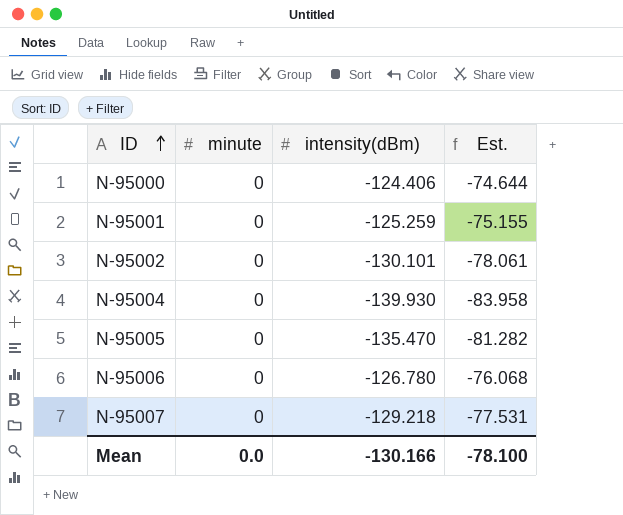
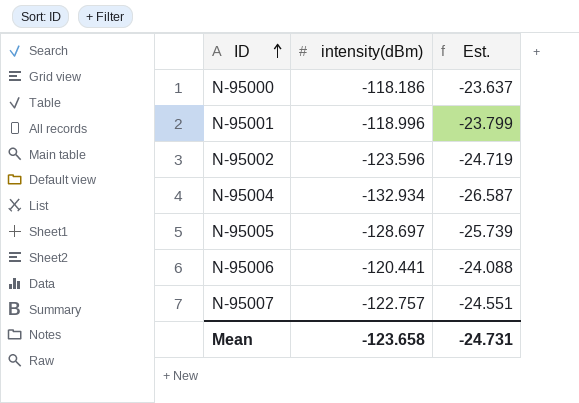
column minute | position: 2 -> none
column Est. | formula: [intensity(dBm)] * 0.6 -> [intensity(dBm)] * 0.2
N-95000 | intensity(dBm): -124.406 -> -118.186
N-95001 | intensity(dBm): -125.259 -> -118.996
N-95002 | intensity(dBm): -130.101 -> -123.596
N-95004 | intensity(dBm): -139.930 -> -132.934
N-95005 | intensity(dBm): -135.470 -> -128.697
N-95006 | intensity(dBm): -126.780 -> -120.441
N-95007 | intensity(dBm): -129.218 -> -122.757
Mean | intensity(dBm): -130.166 -> -123.658
Mean | Est.: -78.100 -> -24.731

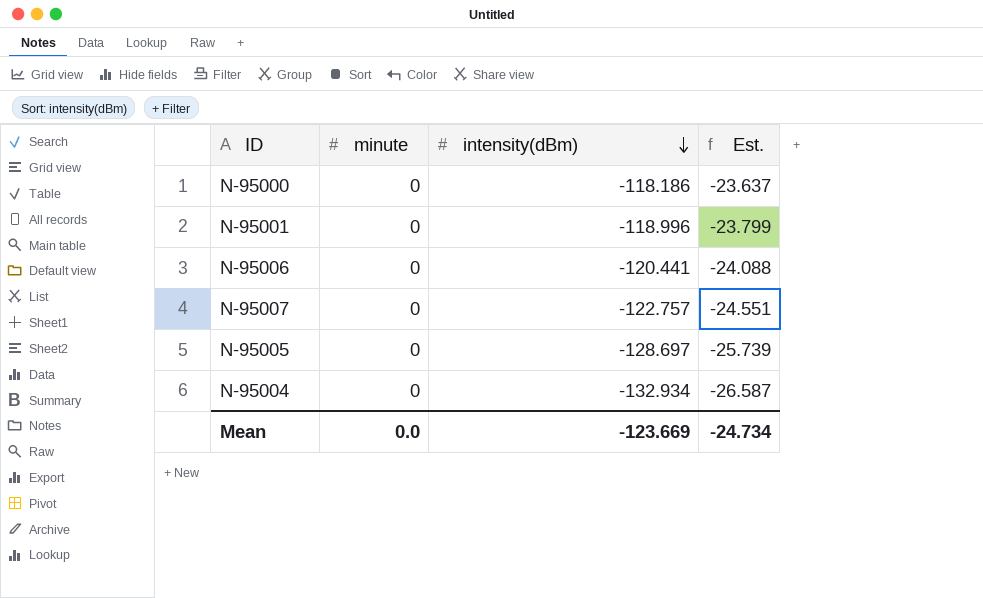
row order: ID ascending -> intensity(dBm) descending
column minute | position: none -> 2
row N-95002: -123.596 | -24.719 -> none
Mean | intensity(dBm): -123.658 -> -123.669
Mean | Est.: -24.731 -> -24.734

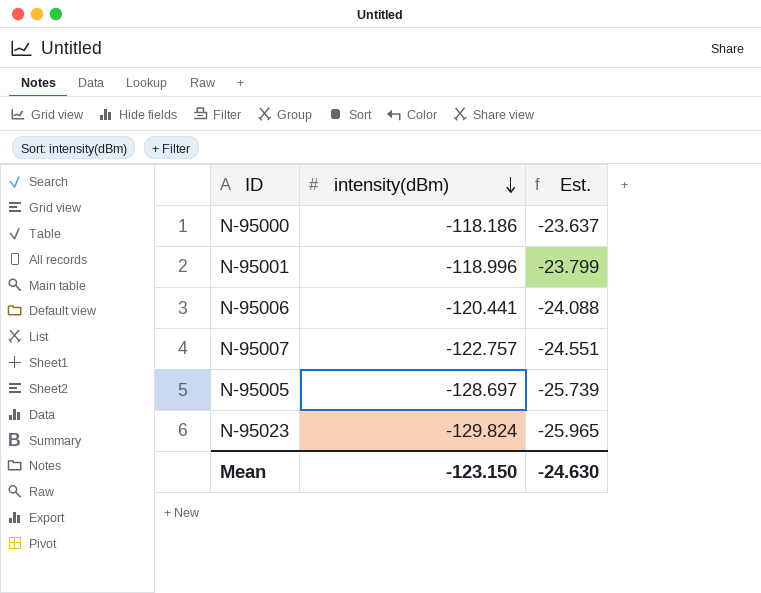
column minute | position: 2 -> none
row N-95004: 0 | -132.934 | -26.587 -> none
row N-95023: none -> -129.824 | -25.965
Mean | intensity(dBm): -123.669 -> -123.150
Mean | Est.: -24.734 -> -24.630

